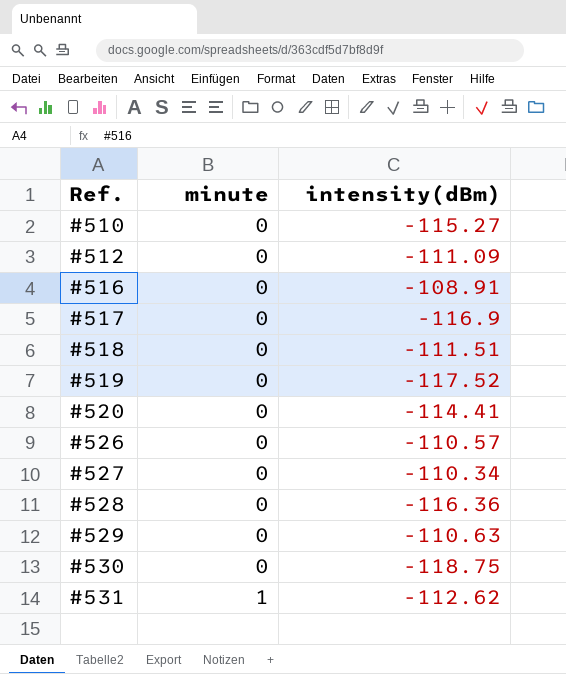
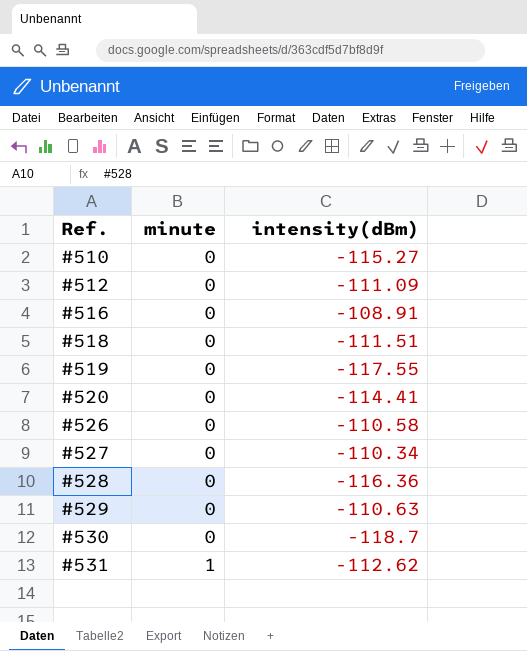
row #517: 0 | -116.9 -> none
#519 | intensity(dBm): -117.52 -> -117.55
#526 | intensity(dBm): -110.57 -> -110.58
#530 | intensity(dBm): -118.75 -> -118.7

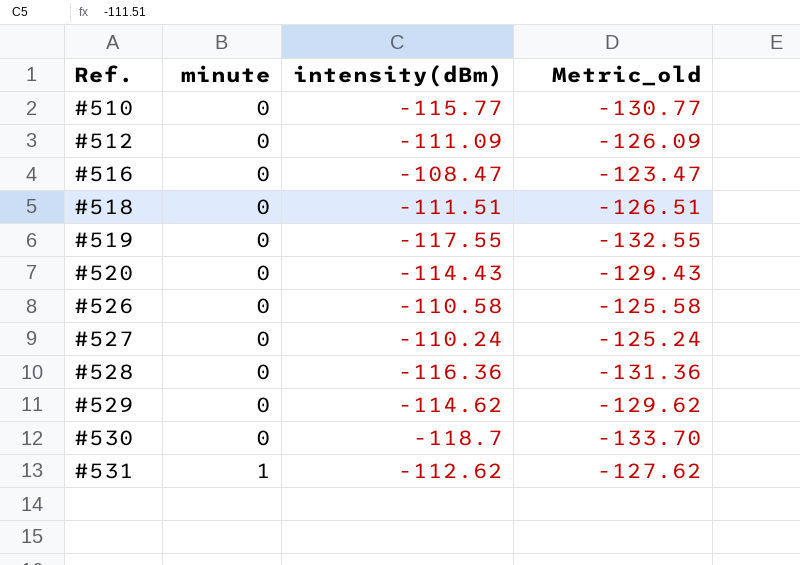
column Metric_old | formula: none -> [intensity(dBm)] - 15
#510 | intensity(dBm): -115.27 -> -115.77
#516 | intensity(dBm): -108.91 -> -108.47
#520 | intensity(dBm): -114.41 -> -114.43
#527 | intensity(dBm): -110.34 -> -110.24
#529 | intensity(dBm): -110.63 -> -114.62

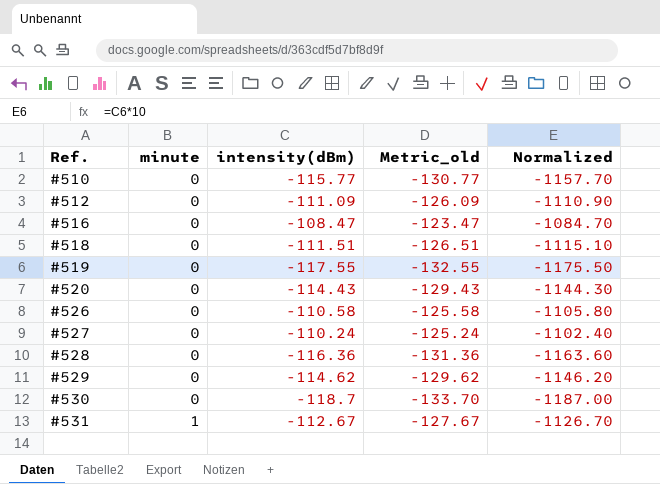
column Normalized | formula: none -> [intensity(dBm)] * 10
#531 | intensity(dBm): -112.62 -> -112.67
#531 | Metric_old: -127.62 -> -127.67

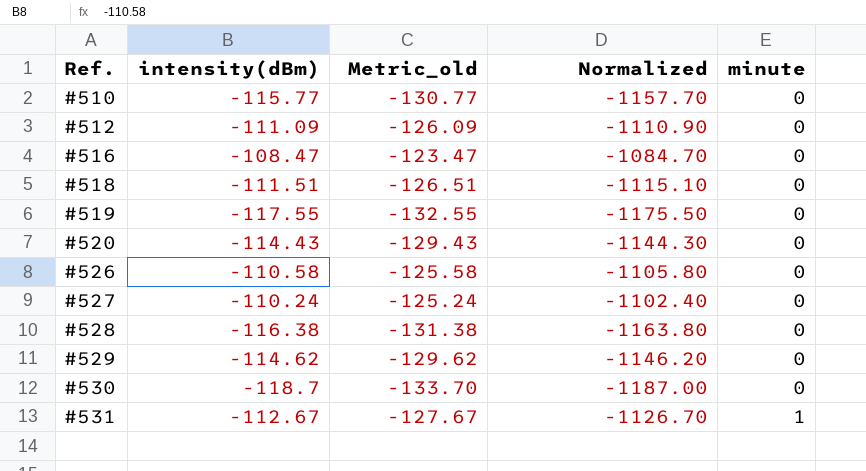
column minute | position: 2 -> 5
#528 | intensity(dBm): -116.36 -> -116.38
#528 | Metric_old: -131.36 -> -131.38
#528 | Normalized: -1163.60 -> -1163.80

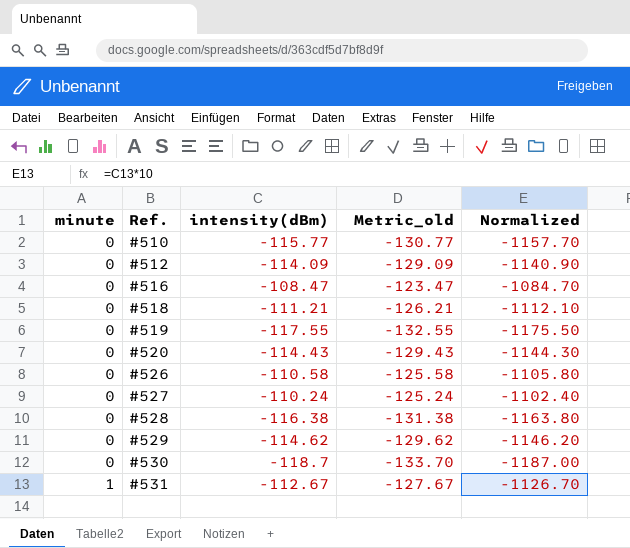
column minute | position: 5 -> 1
#512 | intensity(dBm): -111.09 -> -114.09
#512 | Metric_old: -126.09 -> -129.09
#512 | Normalized: -1110.90 -> -1140.90
#518 | intensity(dBm): -111.51 -> -111.21
#518 | Metric_old: -126.51 -> -126.21
#518 | Normalized: -1115.10 -> -1112.10

